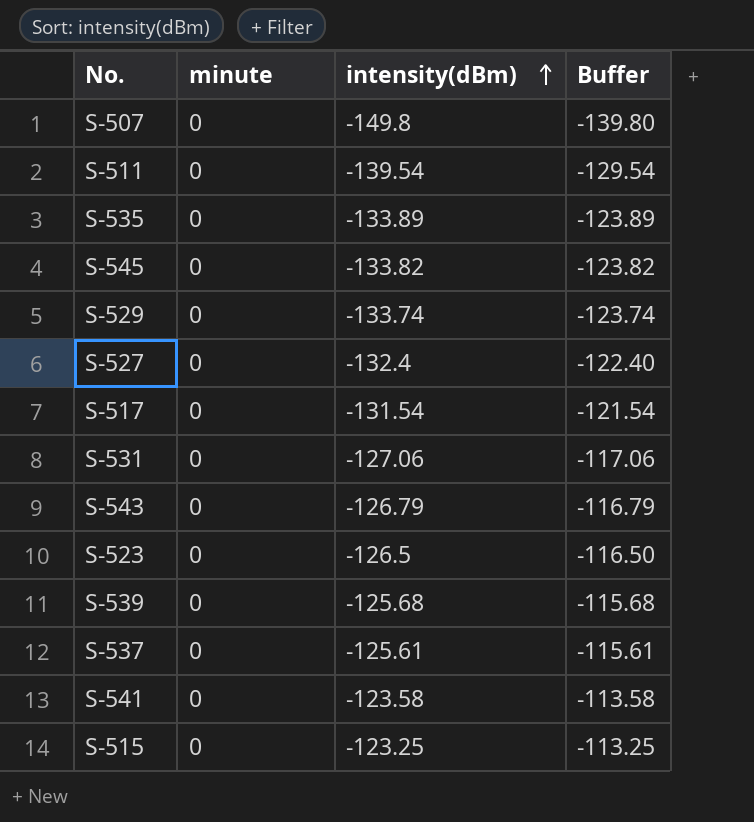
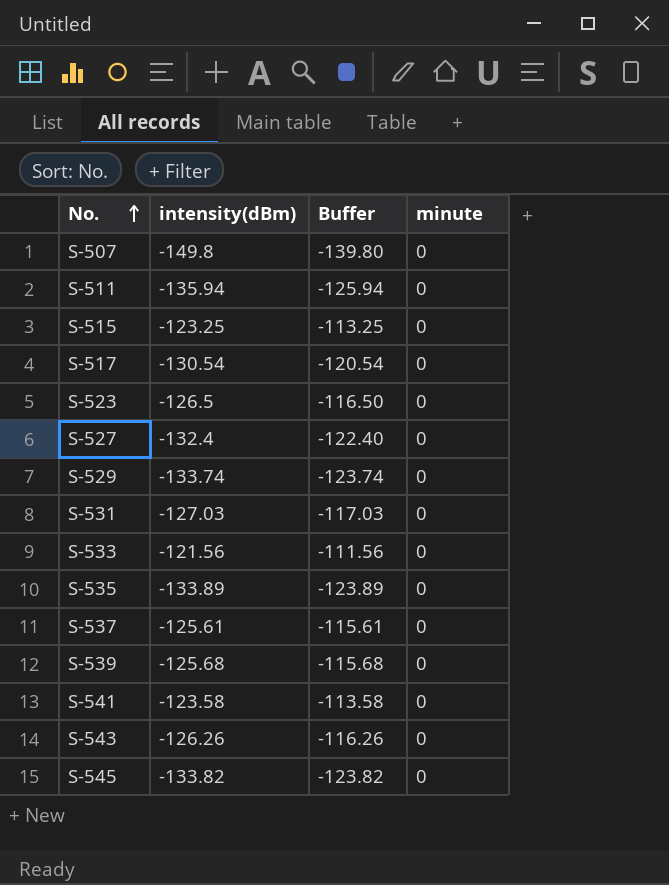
row order: intensity(dBm) ascending -> No. ascending
column minute | position: 2 -> 4
S-511 | intensity(dBm): -139.54 -> -135.94
S-511 | Buffer: -129.54 -> -125.94
S-517 | intensity(dBm): -131.54 -> -130.54
S-517 | Buffer: -121.54 -> -120.54
S-531 | intensity(dBm): -127.06 -> -127.03
S-531 | Buffer: -117.06 -> -117.03
row S-533: none -> -121.56 | -111.56 | 0
S-543 | intensity(dBm): -126.79 -> -126.26
S-543 | Buffer: -116.79 -> -116.26

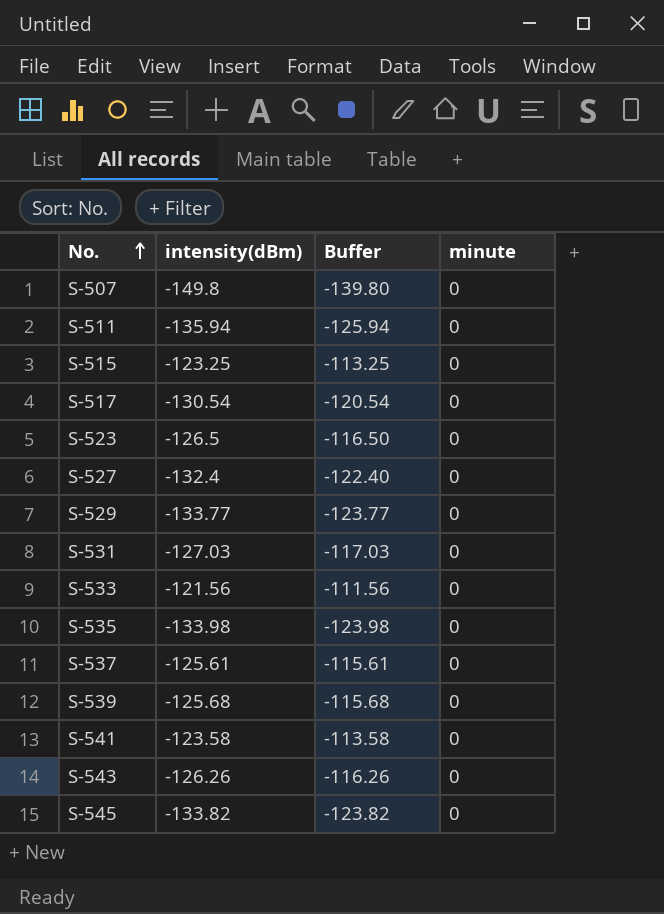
S-529 | intensity(dBm): -133.74 -> -133.77
S-529 | Buffer: -123.74 -> -123.77
S-535 | intensity(dBm): -133.89 -> -133.98
S-535 | Buffer: -123.89 -> -123.98

